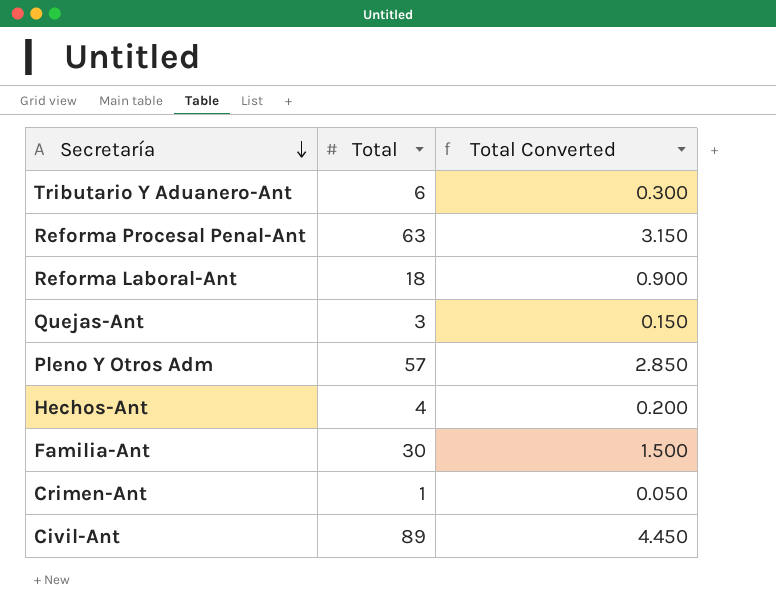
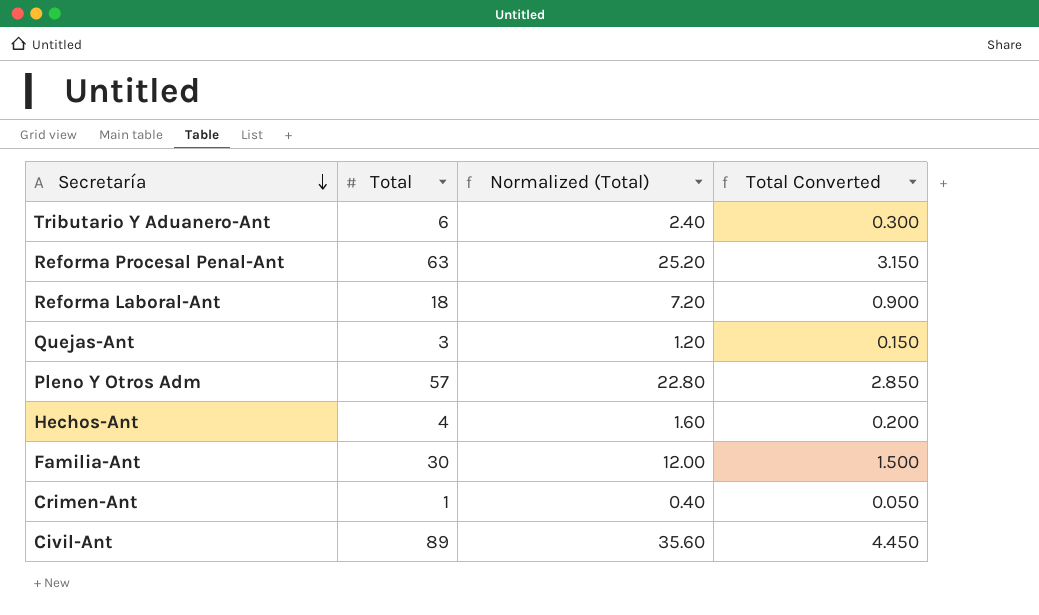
column Normalized (Total) | formula: none -> [Total] * 0.4

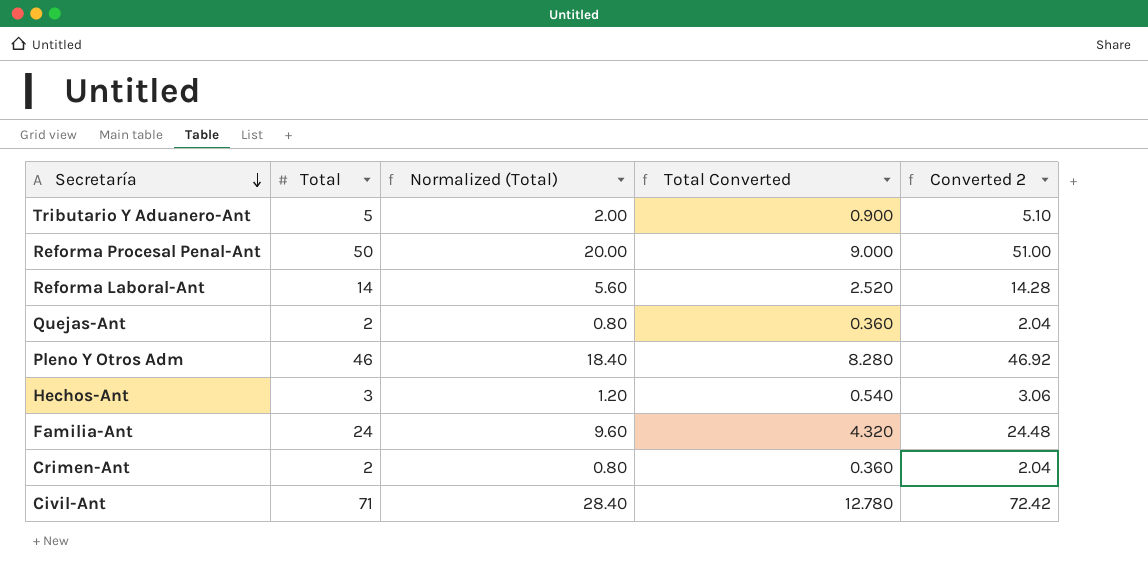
column Total Converted | formula: [Total] * 0.05 -> [Total] * 0.18
column Converted 2 | formula: none -> [Total] * 1.02
Tributario Y Aduanero-Ant | Total: 6 -> 5
Tributario Y Aduanero-Ant | Normalized (Total): 2.40 -> 2.00
Reforma Procesal Penal-Ant | Total: 63 -> 50
Reforma Procesal Penal-Ant | Normalized (Total): 25.20 -> 20.00
Reforma Laboral-Ant | Total: 18 -> 14
Reforma Laboral-Ant | Normalized (Total): 7.20 -> 5.60
Quejas-Ant | Total: 3 -> 2
Quejas-Ant | Normalized (Total): 1.20 -> 0.80
Pleno Y Otros Adm | Total: 57 -> 46
Pleno Y Otros Adm | Normalized (Total): 22.80 -> 18.40
Hechos-Ant | Total: 4 -> 3
Hechos-Ant | Normalized (Total): 1.60 -> 1.20
Familia-Ant | Total: 30 -> 24
Familia-Ant | Normalized (Total): 12.00 -> 9.60
Crimen-Ant | Total: 1 -> 2
Crimen-Ant | Normalized (Total): 0.40 -> 0.80
Civil-Ant | Total: 89 -> 71
Civil-Ant | Normalized (Total): 35.60 -> 28.40

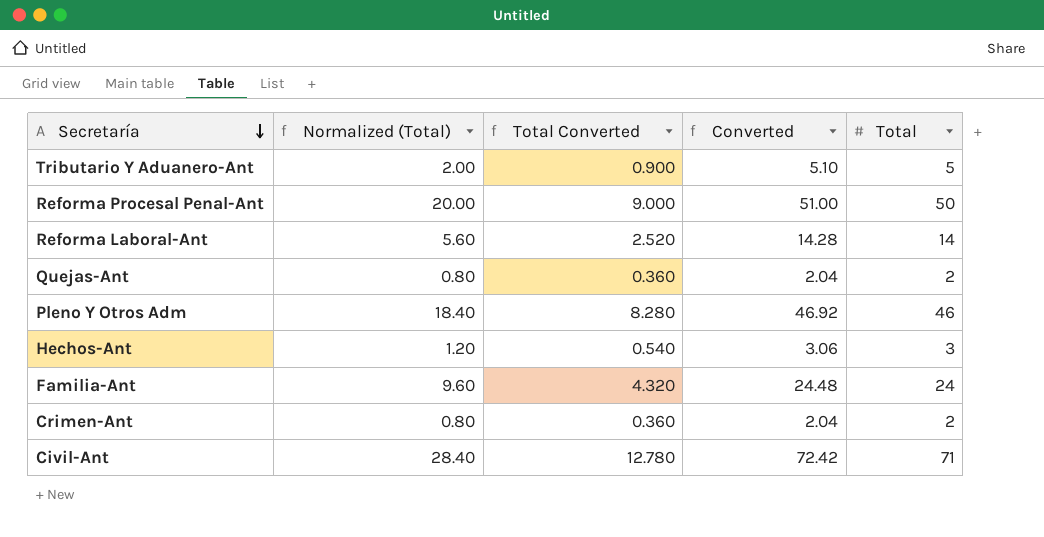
column name: Converted 2 -> Converted
column Total | position: 2 -> 5

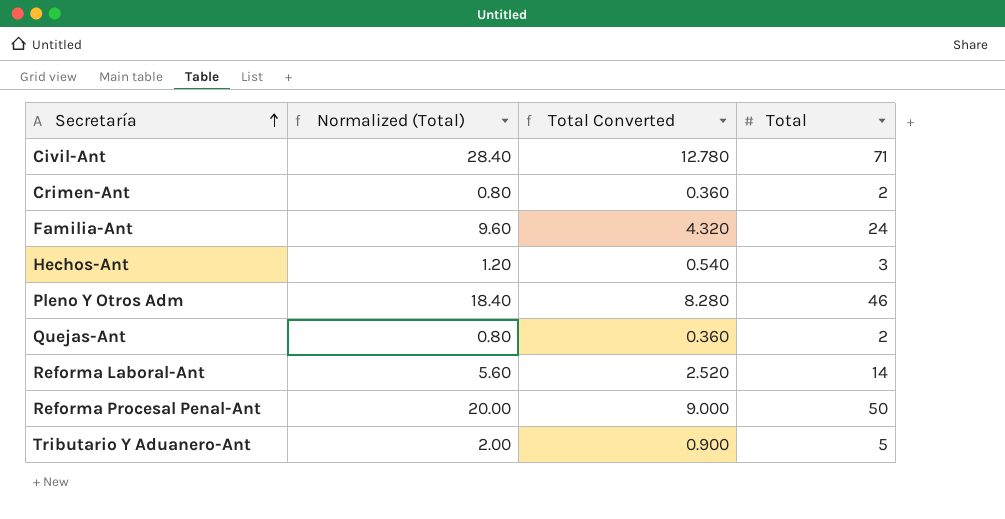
row order: Secretaría descending -> Secretaría ascending
column Converted | formula: [Total] * 1.02 -> none

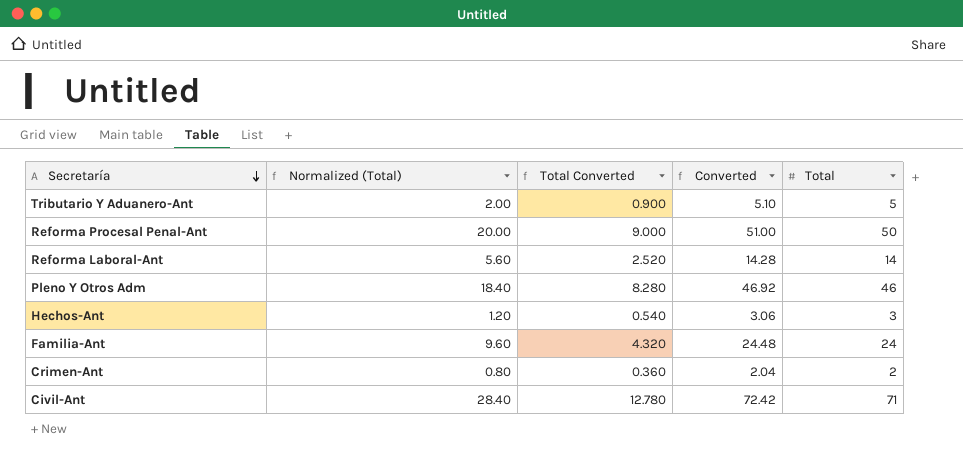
row order: Secretaría ascending -> Secretaría descending
column Converted | formula: none -> [Total] * 1.02
row Quejas-Ant: 0.80 | 0.360 | 2 -> none

